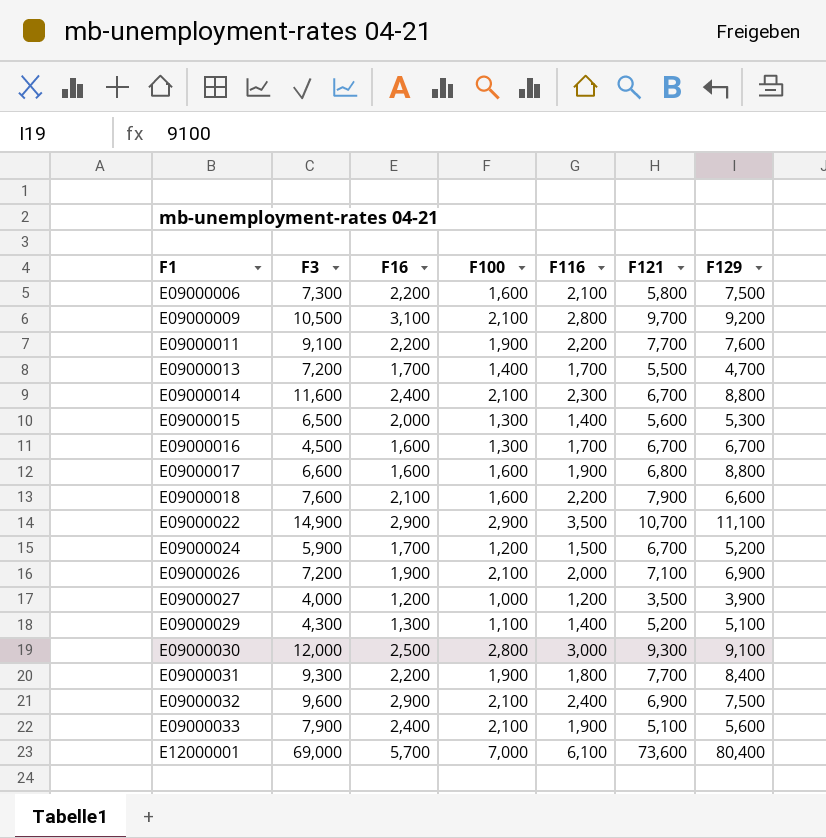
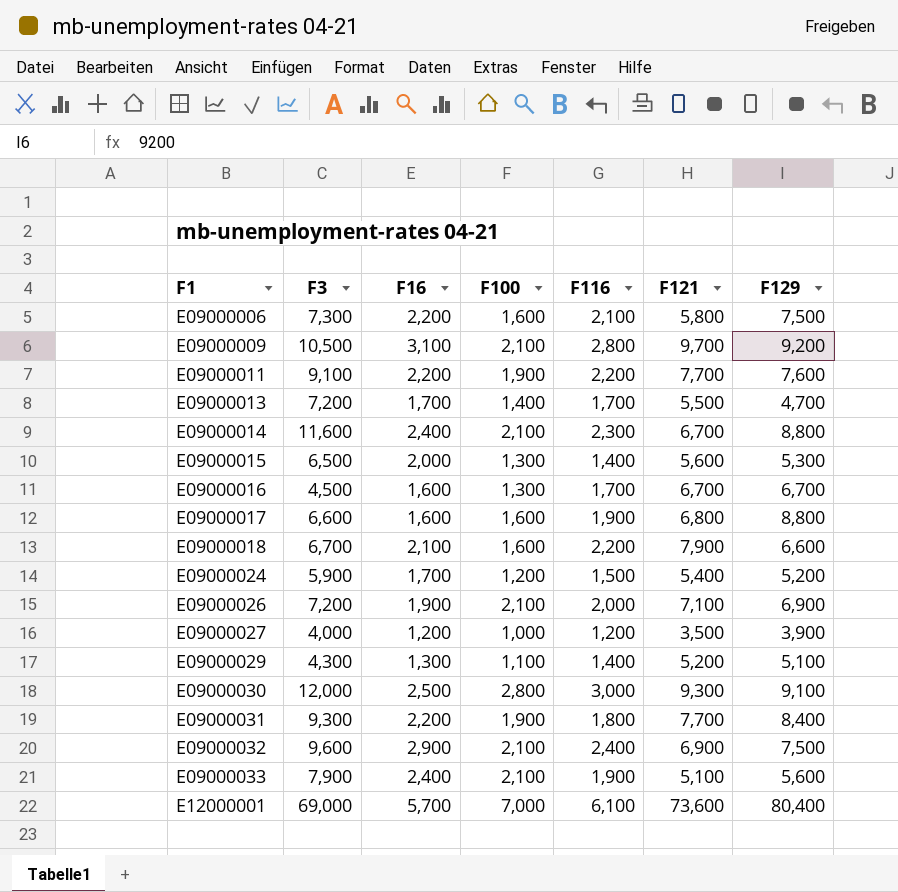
row E09000022: 14,900 | 2,900 | 2,900 | 3,500 | 10,700 | 11,100 -> none
E09000018 | F3: 7,600 -> 6,700
E09000024 | F121: 6,700 -> 5,400

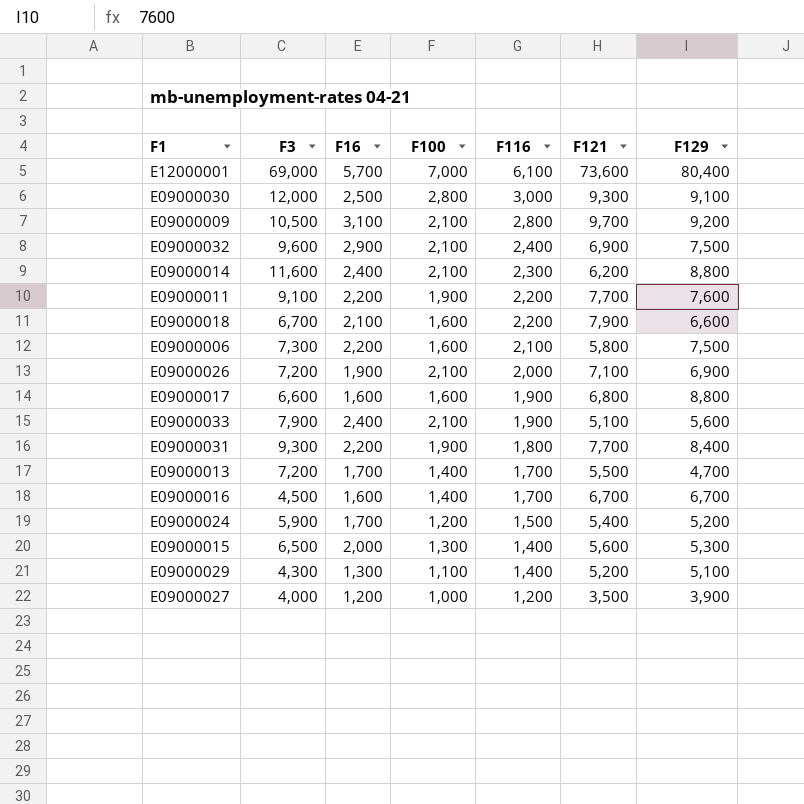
row order: F1 ascending -> F116 descending
E09000014 | F121: 6,700 -> 6,200
E09000016 | F100: 1,300 -> 1,400

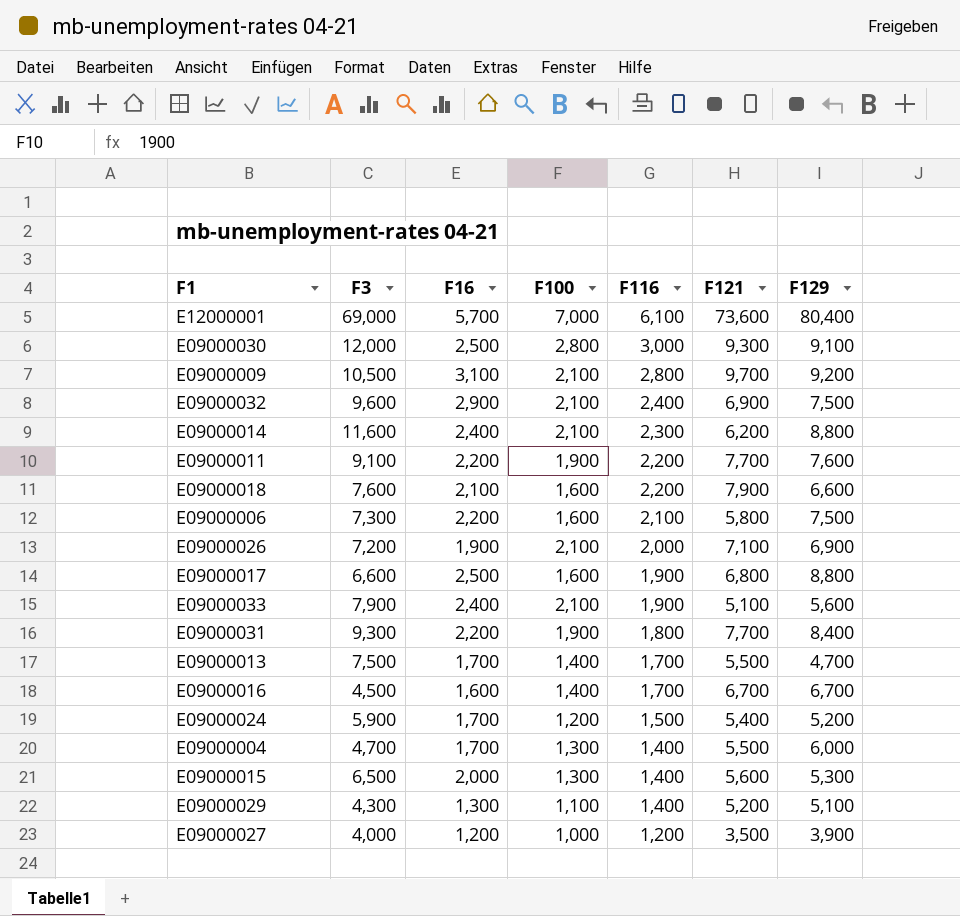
E09000018 | F3: 6,700 -> 7,600
E09000017 | F16: 1,600 -> 2,500
E09000013 | F3: 7,200 -> 7,500
row E09000004: none -> 4,700 | 1,700 | 1,300 | 1,400 | 5,500 | 6,000

